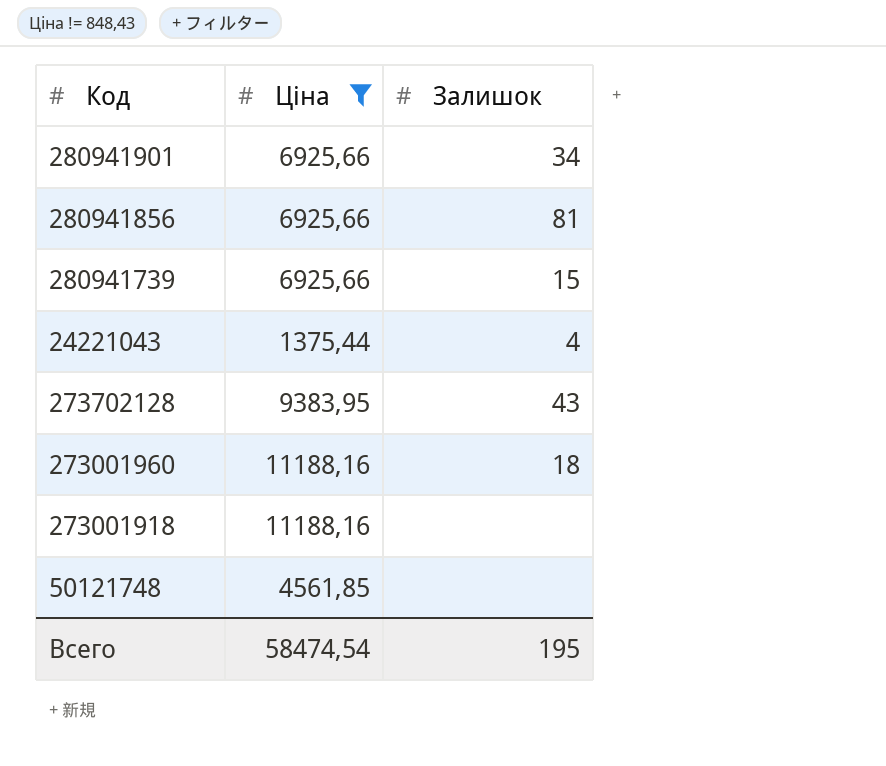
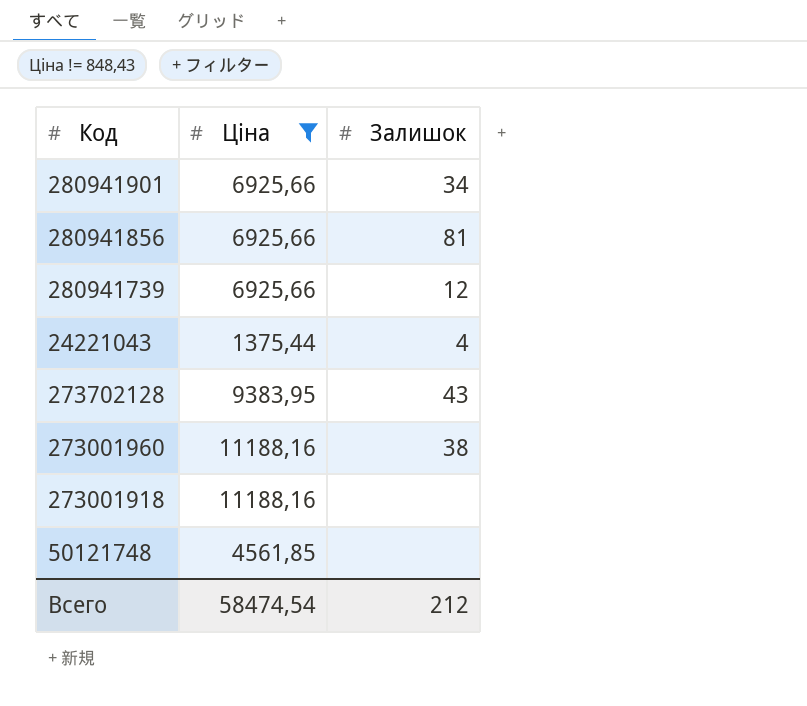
280941739 | Залишок: 15 -> 12
273001960 | Залишок: 18 -> 38
Всего | Залишок: 195 -> 212

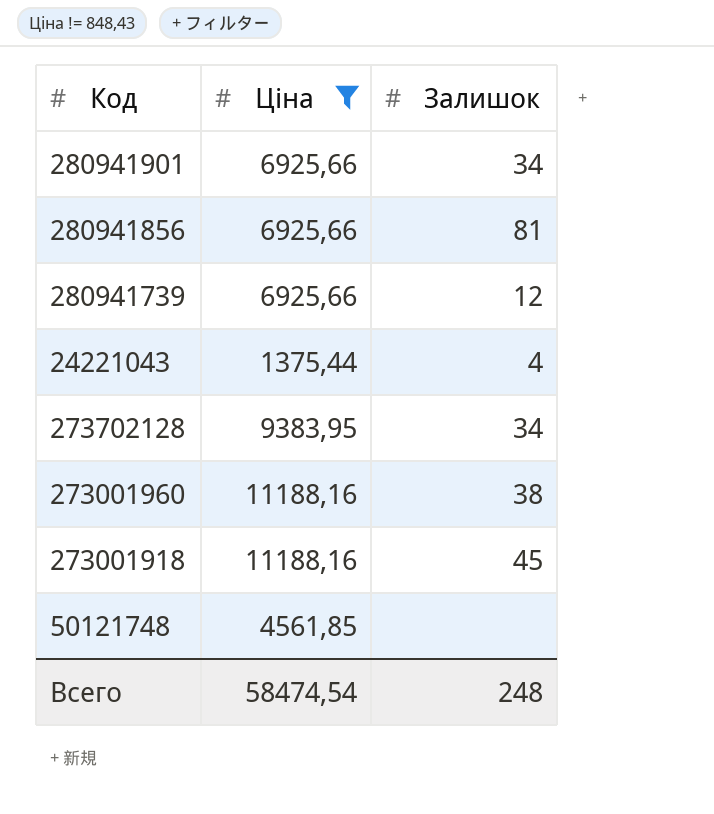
273702128 | Залишок: 43 -> 34
273001918 | Залишок: none -> 45
Всего | Залишок: 212 -> 248

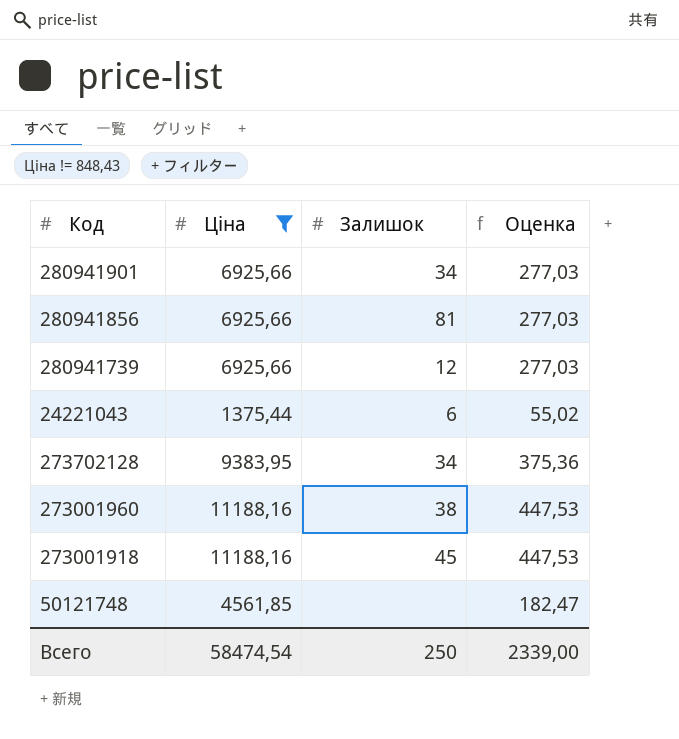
column Оценка | formula: none -> [Ціна] * 0,04
24221043 | Залишок: 4 -> 6
Всего | Залишок: 248 -> 250

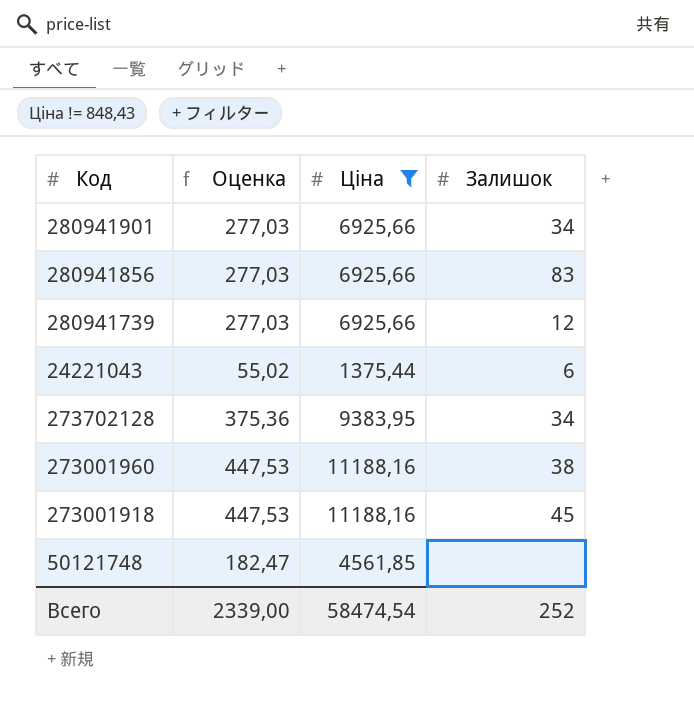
column Оценка | position: 4 -> 2
280941856 | Залишок: 81 -> 83
Всего | Залишок: 250 -> 252

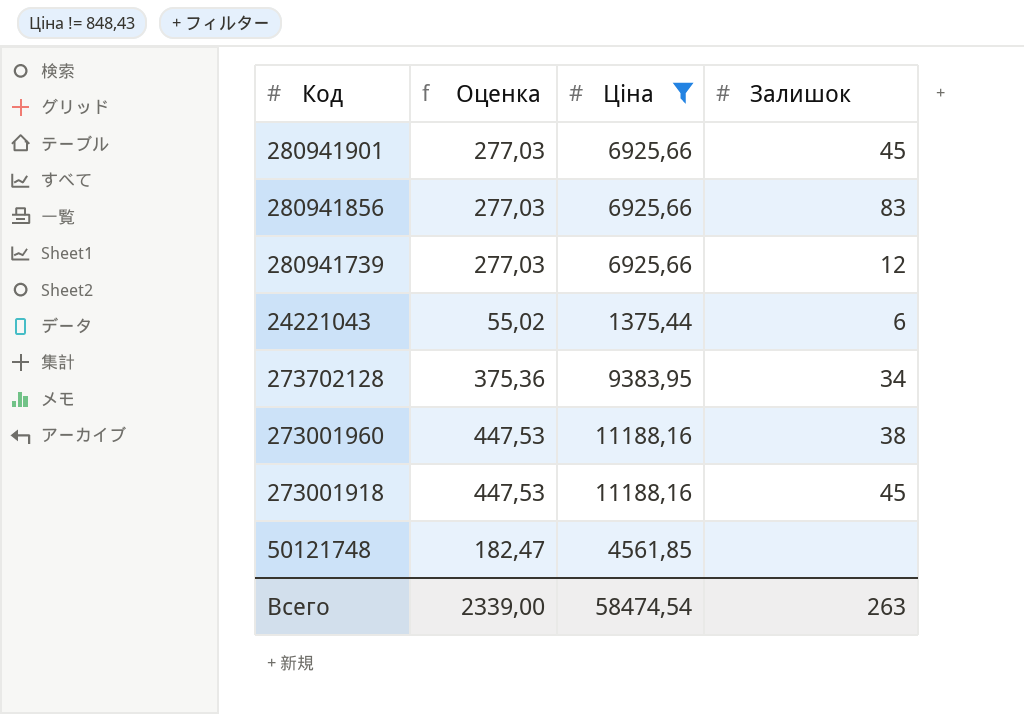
280941901 | Залишок: 34 -> 45
Всего | Залишок: 252 -> 263

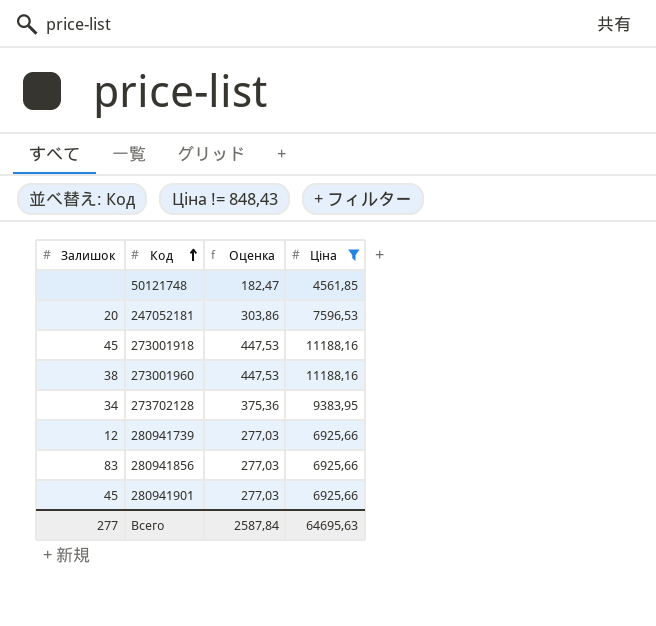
row order: none -> Код ascending
column Залишок | position: 4 -> 1
row 24221043: 55,02 | 1375,44 | 6 -> none
row 247052181: none -> 20 | 303,86 | 7596,53
Всего | Залишок: 263 -> 277
Всего | Оценка: 2339,00 -> 2587,84
Всего | Ціна: 58474,54 -> 64695,63

